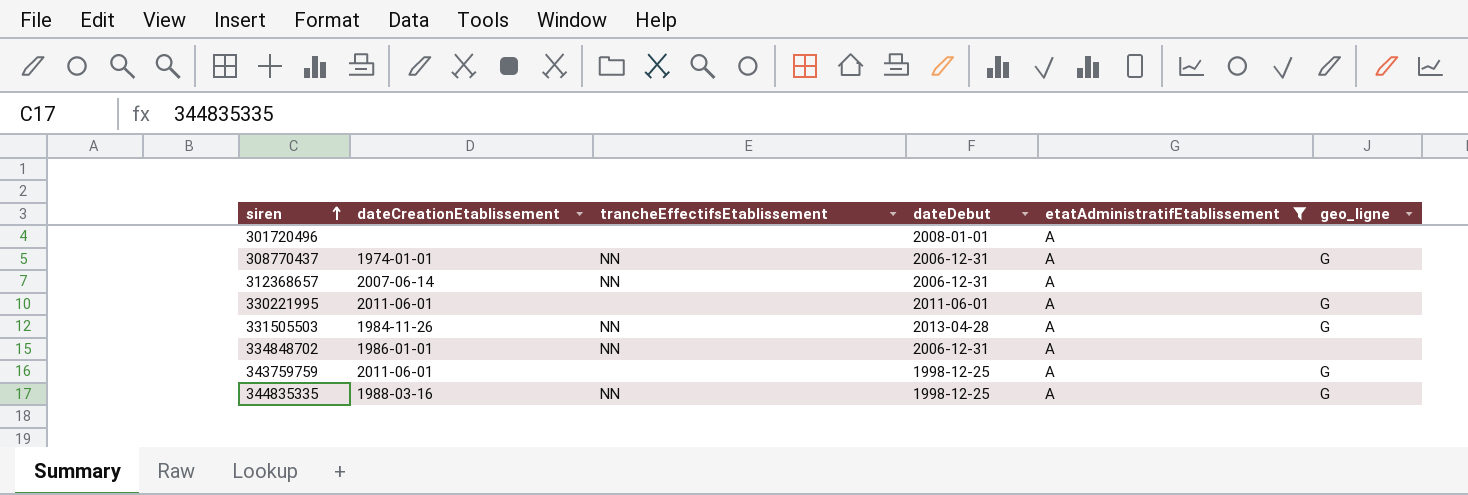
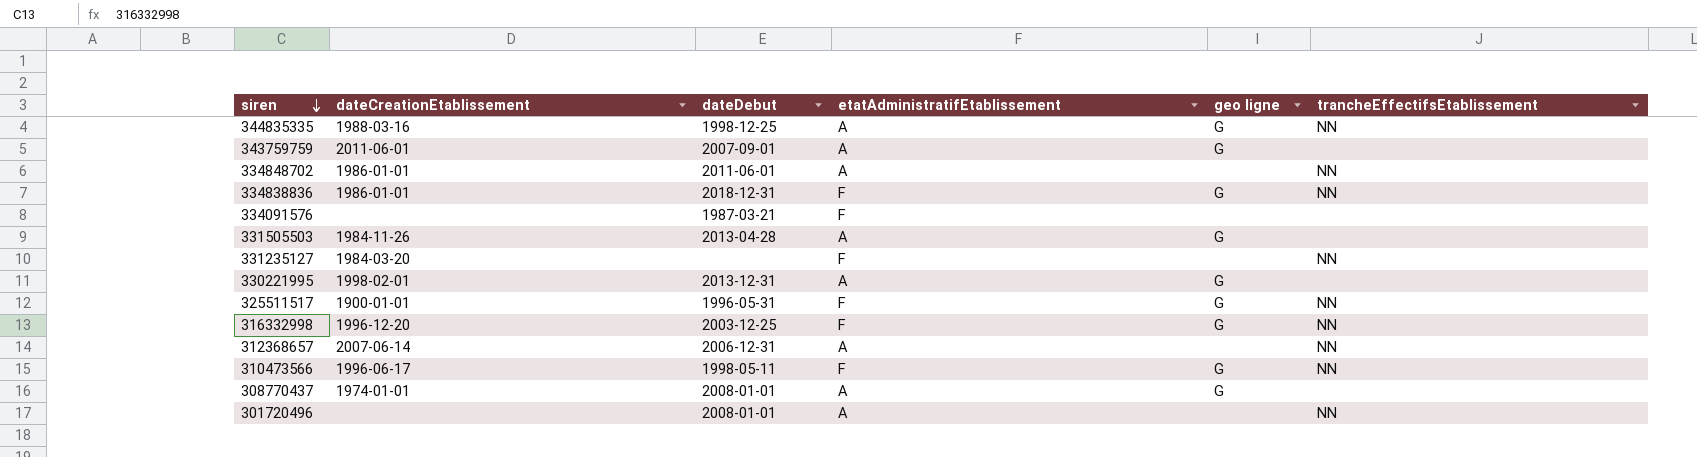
filter: etatAdministratifEtablissement = A -> none
row order: siren ascending -> siren descending
column name: geo_ligne -> geo ligne
column trancheEffectifsEtablissement | position: 3 -> 6
343759759 | dateDebut: 1998-12-25 -> 2007-09-01
334848702 | dateDebut: 2006-12-31 -> 2011-06-01
331505503 | trancheEffectifsEtablissement: NN -> none
330221995 | dateCreationEtablissement: 2011-06-01 -> 1998-02-01
330221995 | dateDebut: 2011-06-01 -> 2013-12-31
308770437 | dateDebut: 2006-12-31 -> 2008-01-01
308770437 | trancheEffectifsEtablissement: NN -> none
301720496 | trancheEffectifsEtablissement: none -> NN

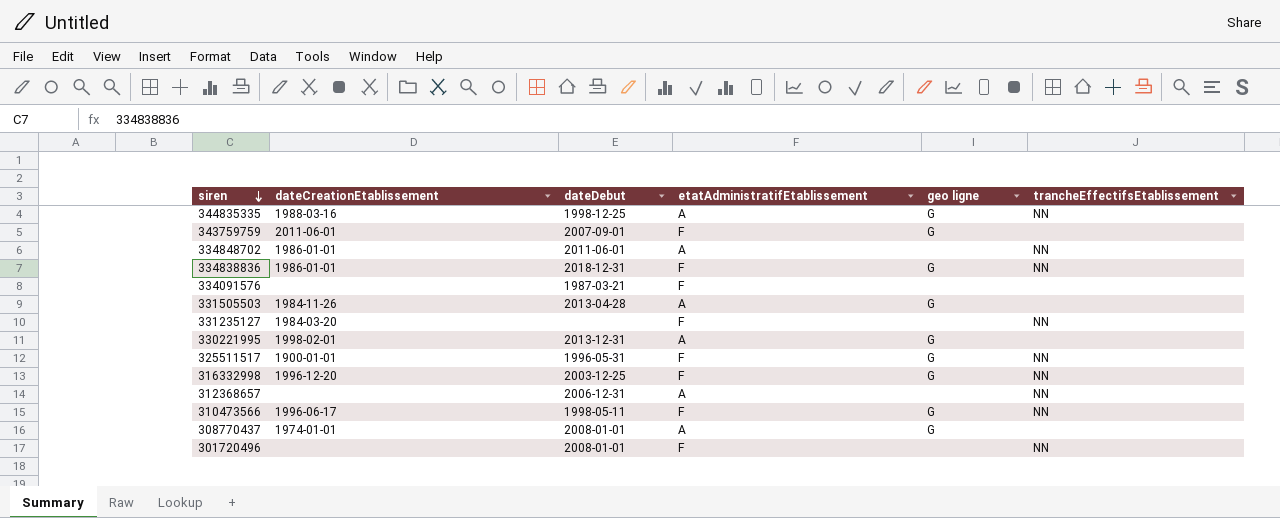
343759759 | etatAdministratifEtablissement: A -> F
312368657 | dateCreationEtablissement: 2007-06-14 -> none
301720496 | etatAdministratifEtablissement: A -> F

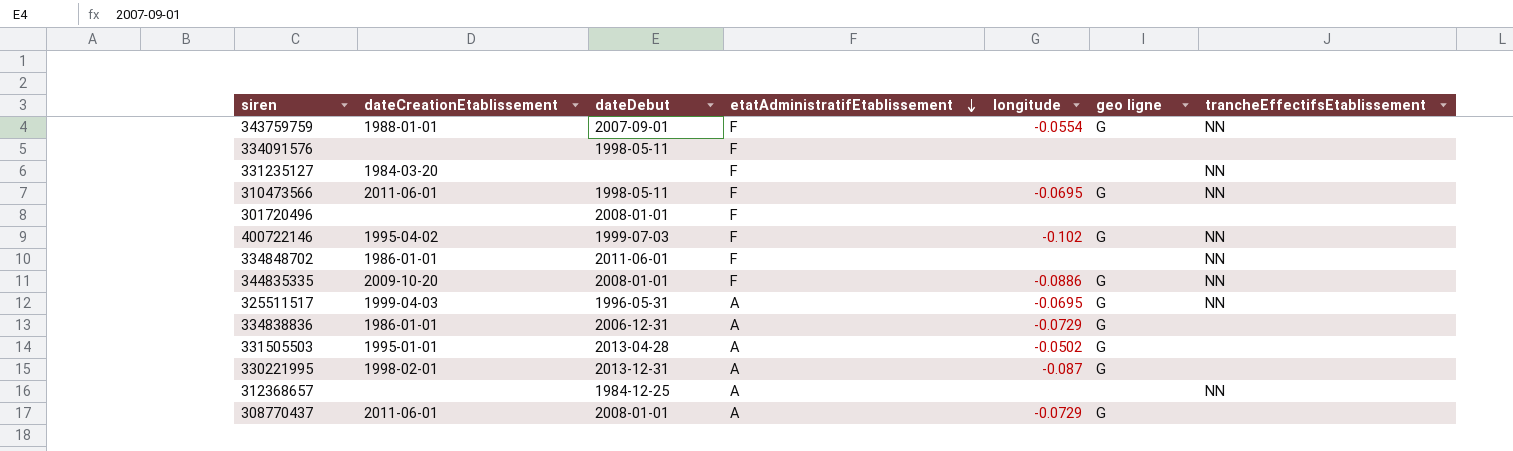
row order: siren descending -> etatAdministratifEtablissement descending
column longitude | position: none -> 5
row 316332998: 1996-12-20 | 2003-12-25 | F | G | NN -> none
343759759 | dateCreationEtablissement: 2011-06-01 -> 1988-01-01
343759759 | trancheEffectifsEtablissement: none -> NN
334091576 | dateDebut: 1987-03-21 -> 1998-05-11
310473566 | dateCreationEtablissement: 1996-06-17 -> 2011-06-01
301720496 | trancheEffectifsEtablissement: NN -> none
row 400722146: none -> 1995-04-02 | 1999-07-03 | F | -0.102 | G | NN
334848702 | etatAdministratifEtablissement: A -> F
344835335 | dateCreationEtablissement: 1988-03-16 -> 2009-10-20
344835335 | dateDebut: 1998-12-25 -> 2008-01-01
344835335 | etatAdministratifEtablissement: A -> F
325511517 | dateCreationEtablissement: 1900-01-01 -> 1999-04-03
325511517 | etatAdministratifEtablissement: F -> A
334838836 | dateDebut: 2018-12-31 -> 2006-12-31
334838836 | etatAdministratifEtablissement: F -> A
334838836 | trancheEffectifsEtablissement: NN -> none
331505503 | dateCreationEtablissement: 1984-11-26 -> 1995-01-01
312368657 | dateDebut: 2006-12-31 -> 1984-12-25
308770437 | dateCreationEtablissement: 1974-01-01 -> 2011-06-01

